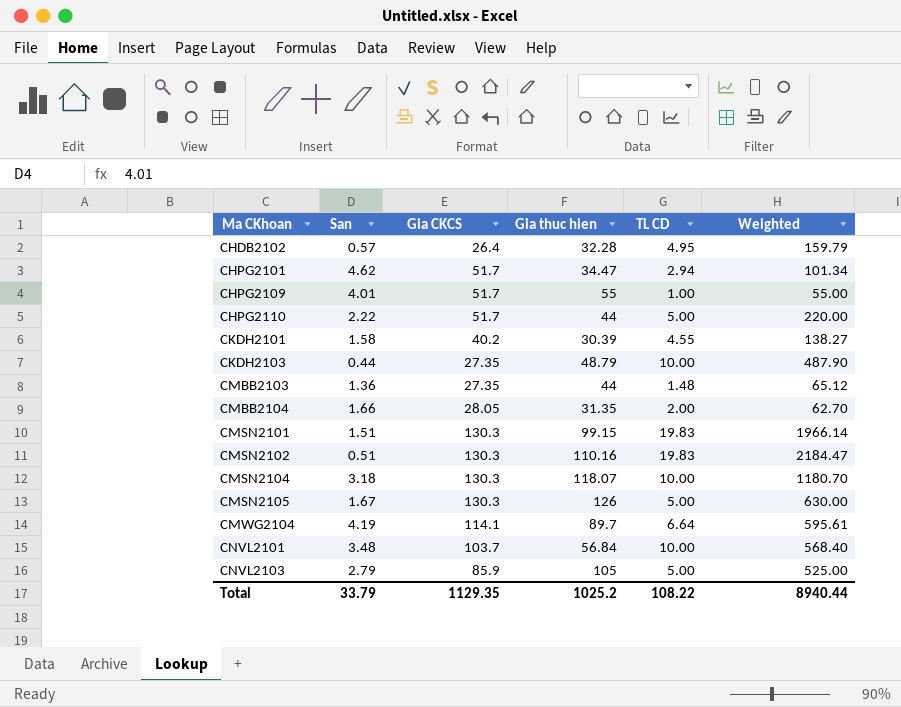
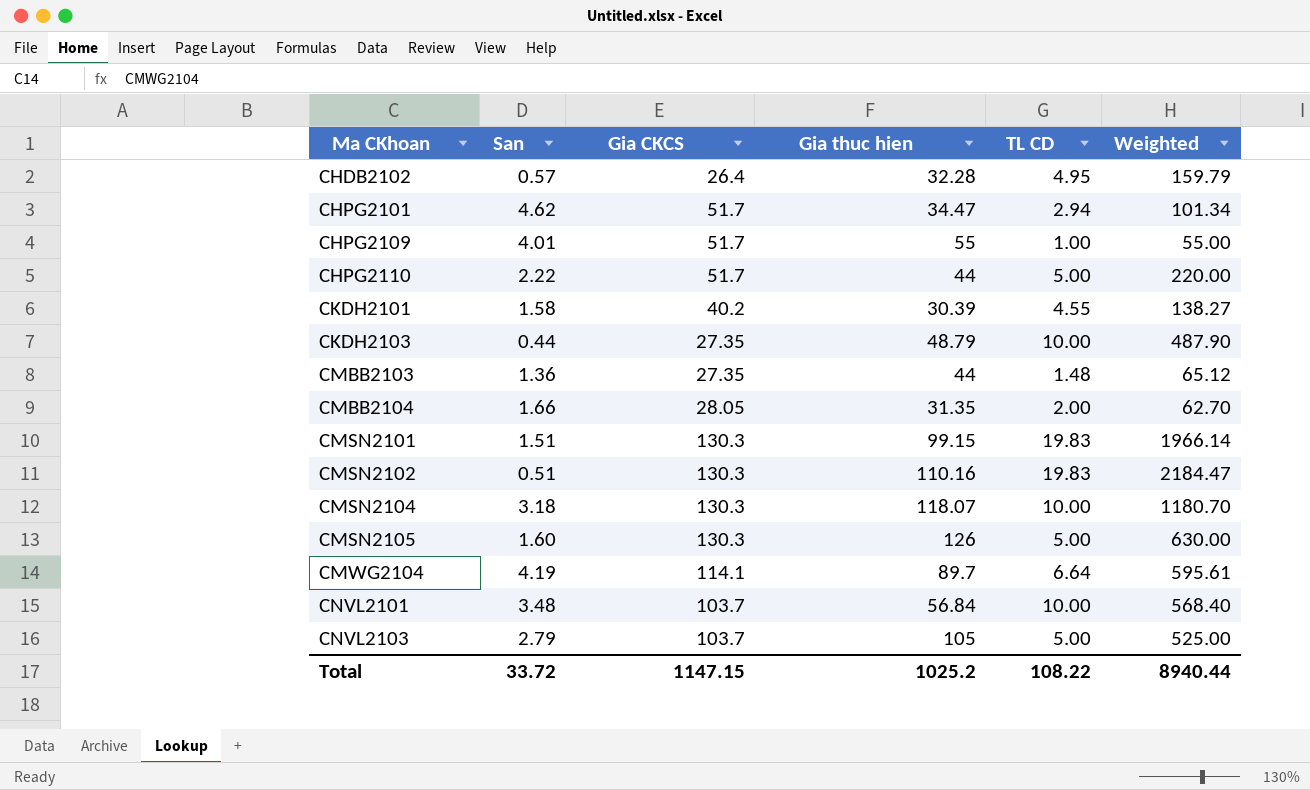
CMSN2105 | San: 1.67 -> 1.60
CNVL2103 | Gia CKCS: 85.9 -> 103.7
Total | San: 33.79 -> 33.72
Total | Gia CKCS: 1129.35 -> 1147.15

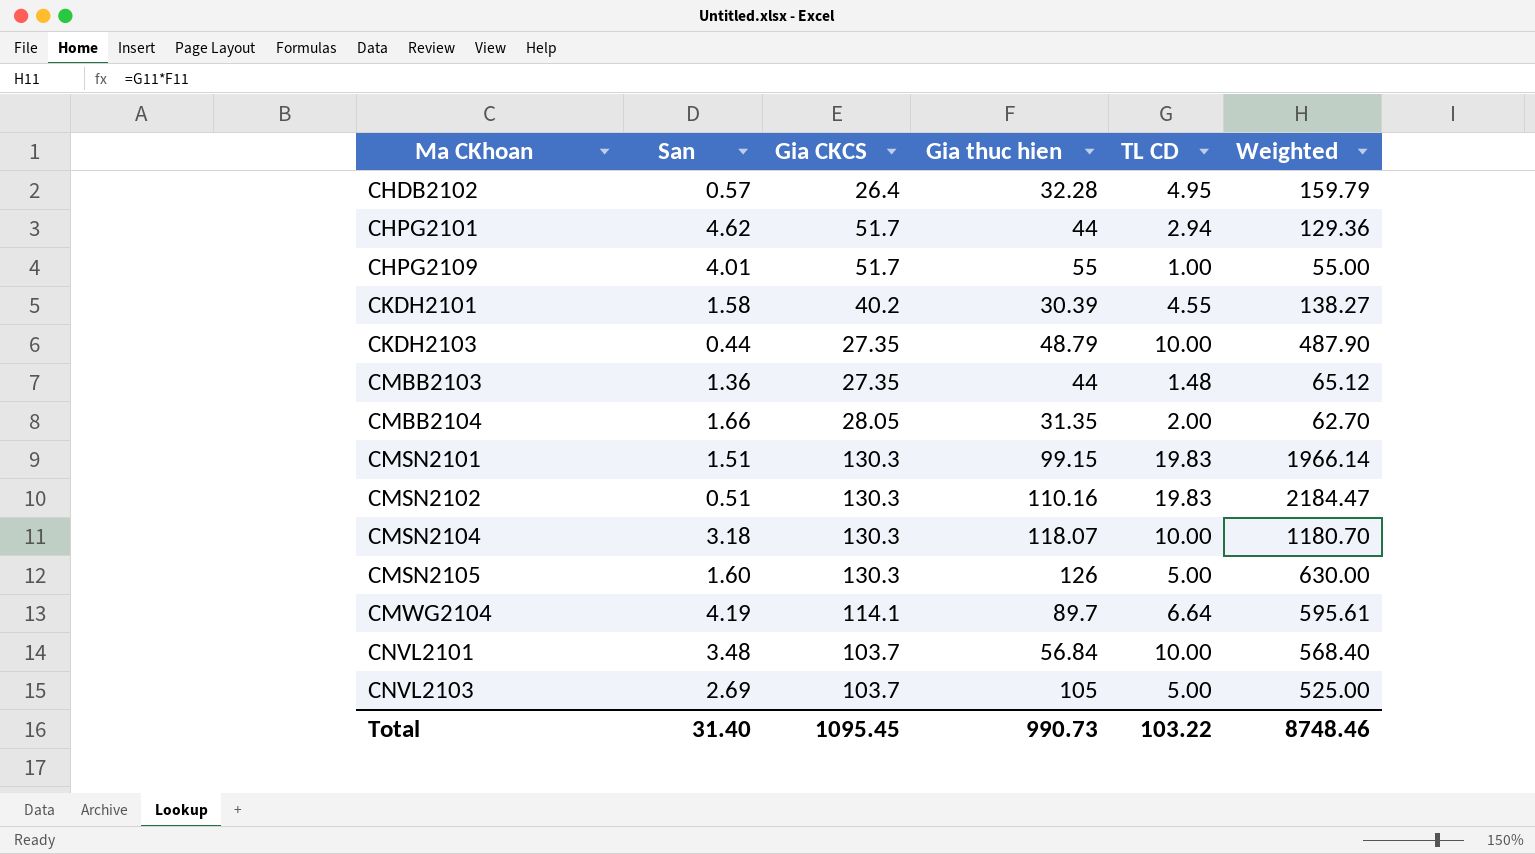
row CHPG2110: 2.22 | 51.7 | 44 | 5.00 | 220.00 -> none
CHPG2101 | Gia thuc hien: 34.47 -> 44
CHPG2101 | Weighted: 101.34 -> 129.36
CNVL2103 | San: 2.79 -> 2.69
Total | San: 33.72 -> 31.40
Total | Gia CKCS: 1147.15 -> 1095.45
Total | Gia thuc hien: 1025.2 -> 990.73
Total | TL CD: 108.22 -> 103.22
Total | Weighted: 8940.44 -> 8748.46

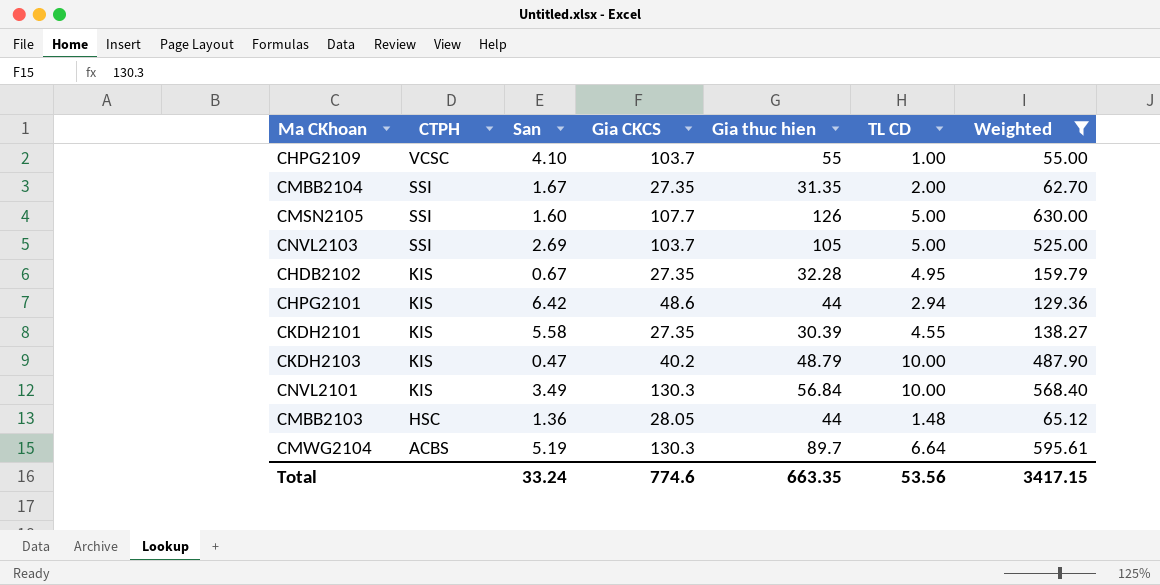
filter: none -> Weighted <= 630.00
row order: Ma CKhoan ascending -> CTPH descending
column CTPH | position: none -> 2
CHPG2109 | San: 4.01 -> 4.10
CHPG2109 | Gia CKCS: 51.7 -> 103.7
CMBB2104 | San: 1.66 -> 1.67
CMBB2104 | Gia CKCS: 28.05 -> 27.35
CMSN2105 | Gia CKCS: 130.3 -> 107.7
CHDB2102 | San: 0.57 -> 0.67
CHDB2102 | Gia CKCS: 26.4 -> 27.35
CHPG2101 | San: 4.62 -> 6.42
CHPG2101 | Gia CKCS: 51.7 -> 48.6
CKDH2101 | San: 1.58 -> 5.58
CKDH2101 | Gia CKCS: 40.2 -> 27.35
CKDH2103 | San: 0.44 -> 0.47
CKDH2103 | Gia CKCS: 27.35 -> 40.2
CNVL2101 | San: 3.48 -> 3.49
CNVL2101 | Gia CKCS: 103.7 -> 130.3
CMBB2103 | Gia CKCS: 27.35 -> 28.05
CMWG2104 | San: 4.19 -> 5.19
CMWG2104 | Gia CKCS: 114.1 -> 130.3
Total | San: 31.40 -> 33.24
Total | Gia CKCS: 1095.45 -> 774.6
Total | Gia thuc hien: 990.73 -> 663.35
Total | TL CD: 103.22 -> 53.56
Total | Weighted: 8748.46 -> 3417.15

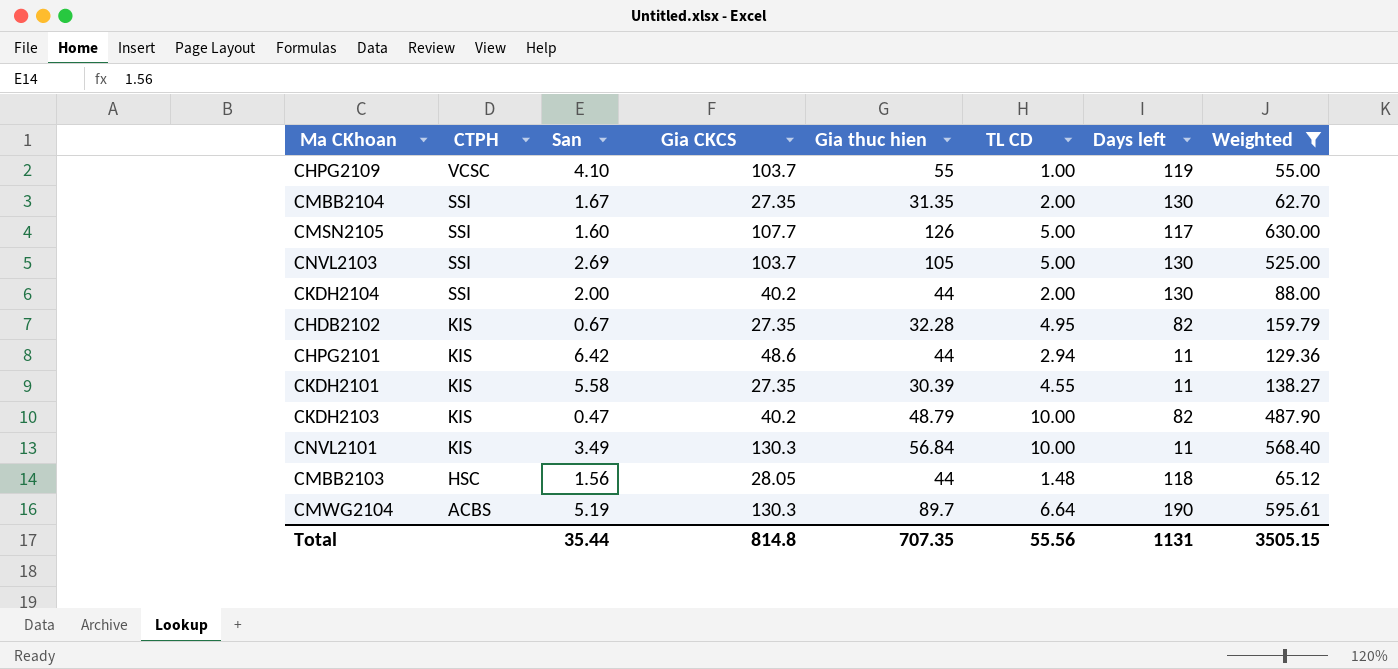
column Days left | position: none -> 7
row CKDH2104: none -> SSI | 2.00 | 40.2 | 44 | 2.00 | 130 | 88.00
CMBB2103 | San: 1.36 -> 1.56
Total | San: 33.24 -> 35.44
Total | Gia CKCS: 774.6 -> 814.8
Total | Gia thuc hien: 663.35 -> 707.35
Total | TL CD: 53.56 -> 55.56
Total | Weighted: 3417.15 -> 3505.15

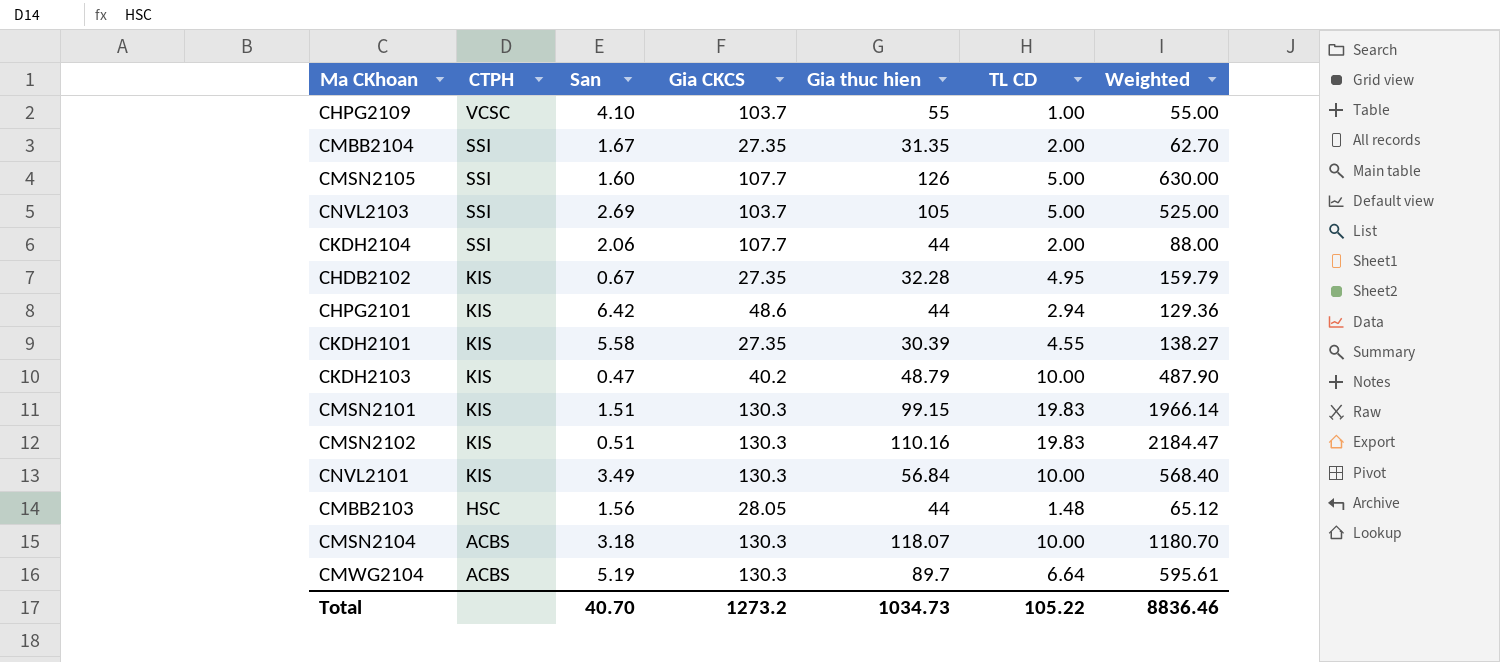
filter: Weighted <= 630.00 -> none
column Days left | position: 7 -> none
CKDH2104 | San: 2.00 -> 2.06
CKDH2104 | Gia CKCS: 40.2 -> 107.7
Total | San: 35.44 -> 40.70
Total | Gia CKCS: 814.8 -> 1273.2
Total | Gia thuc hien: 707.35 -> 1034.73
Total | TL CD: 55.56 -> 105.22
Total | Weighted: 3505.15 -> 8836.46

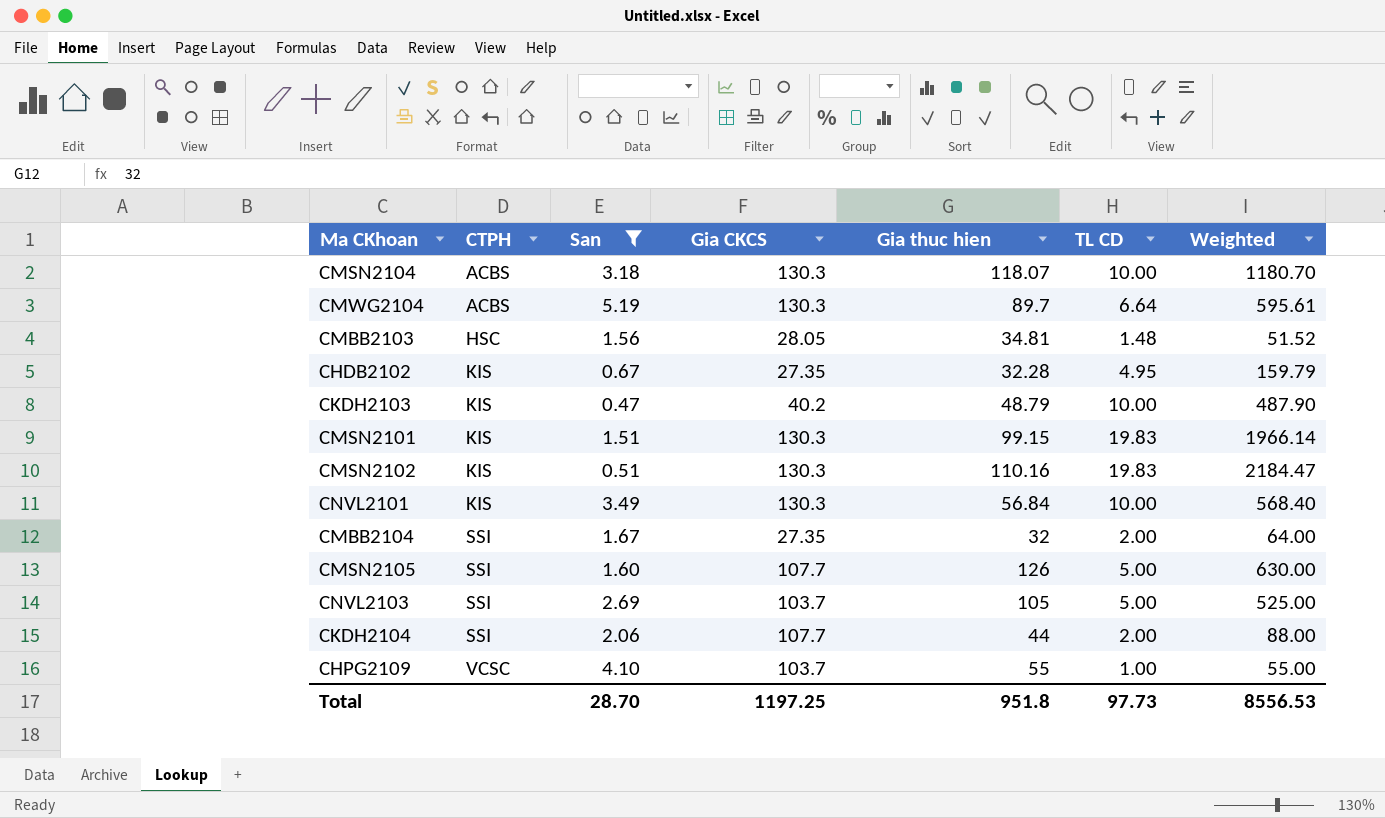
filter: none -> San <= 5.19
row order: CTPH descending -> CTPH ascending
CMBB2103 | Gia thuc hien: 44 -> 34.81
CMBB2103 | Weighted: 65.12 -> 51.52
CMBB2104 | Gia thuc hien: 31.35 -> 32
CMBB2104 | Weighted: 62.70 -> 64.00
Total | San: 40.70 -> 28.70
Total | Gia CKCS: 1273.2 -> 1197.25
Total | Gia thuc hien: 1034.73 -> 951.8
Total | TL CD: 105.22 -> 97.73
Total | Weighted: 8836.46 -> 8556.53

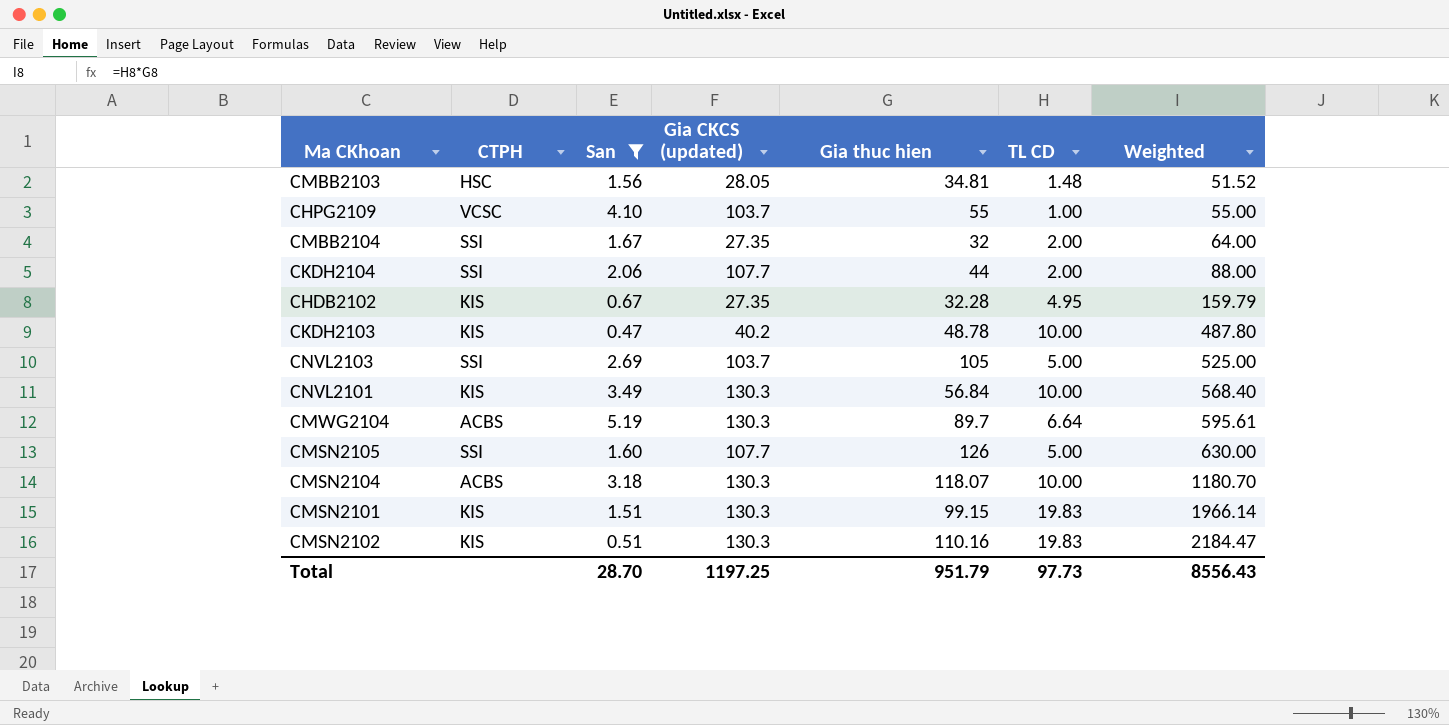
row order: CTPH ascending -> Weighted ascending
column name: Gia CKCS -> Gia CKCS (updated)
CKDH2103 | Gia thuc hien: 48.79 -> 48.78
CKDH2103 | Weighted: 487.90 -> 487.80
Total | Gia thuc hien: 951.8 -> 951.79
Total | Weighted: 8556.53 -> 8556.43

